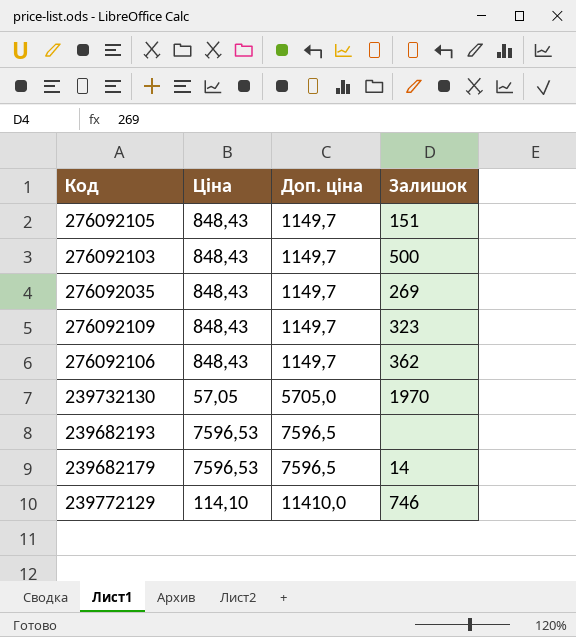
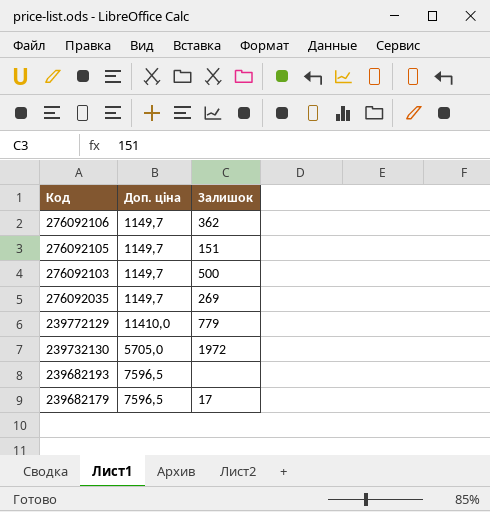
row order: Доп. ціна ascending -> Код descending
column Ціна | position: 2 -> none
row 276092109: 848,43 | 1149,7 | 323 -> none
239772129 | Залишок: 746 -> 779
239732130 | Залишок: 1970 -> 1972
239682179 | Залишок: 14 -> 17

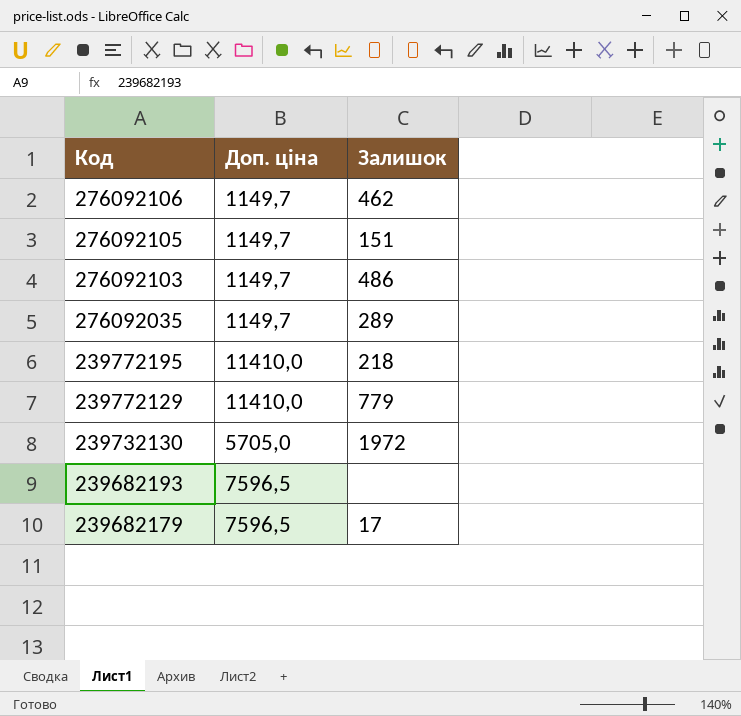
276092106 | Залишок: 362 -> 462
276092103 | Залишок: 500 -> 486
276092035 | Залишок: 269 -> 289
row 239772195: none -> 11410,0 | 218

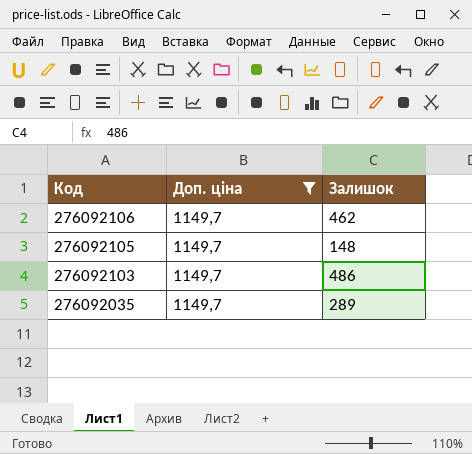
filter: none -> Доп. ціна = 1149,7
276092105 | Залишок: 151 -> 148

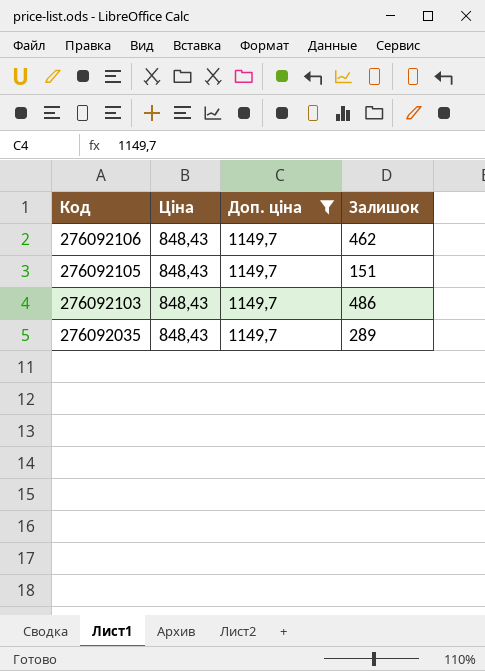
column Ціна | position: none -> 2
276092105 | Залишок: 148 -> 151

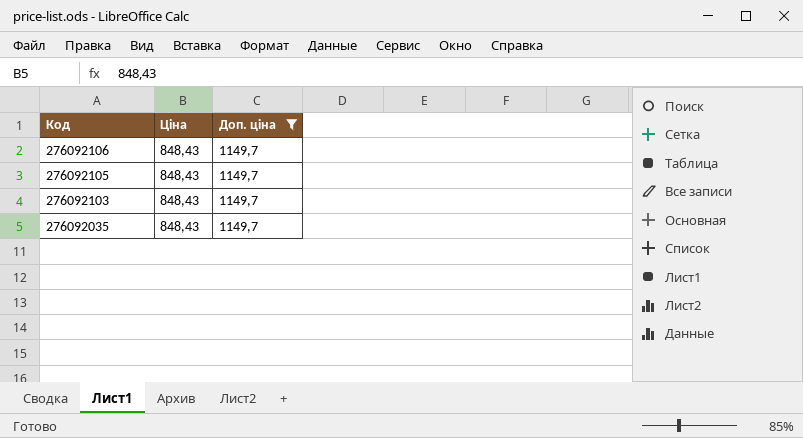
column Залишок | position: 4 -> none

